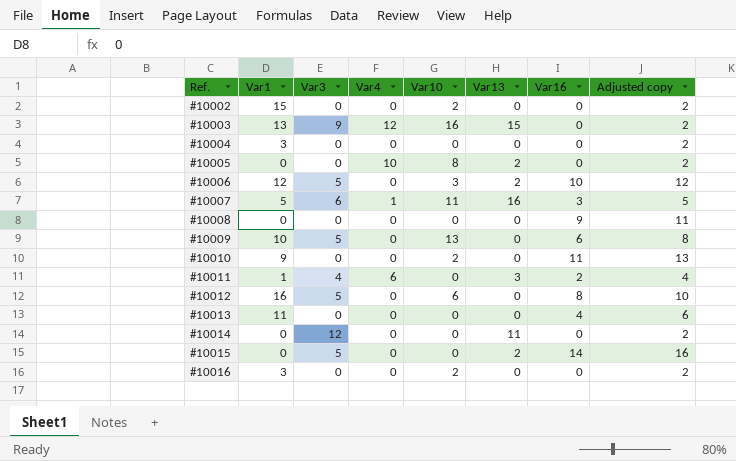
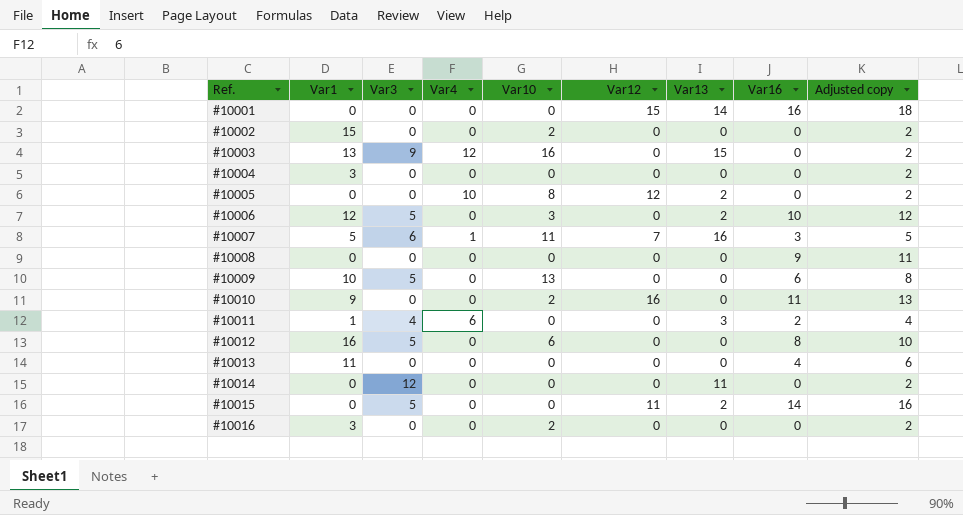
column Var12 | position: none -> 6
row #10001: none -> 0 | 0 | 0 | 0 | 15 | 14 | 16 | 18

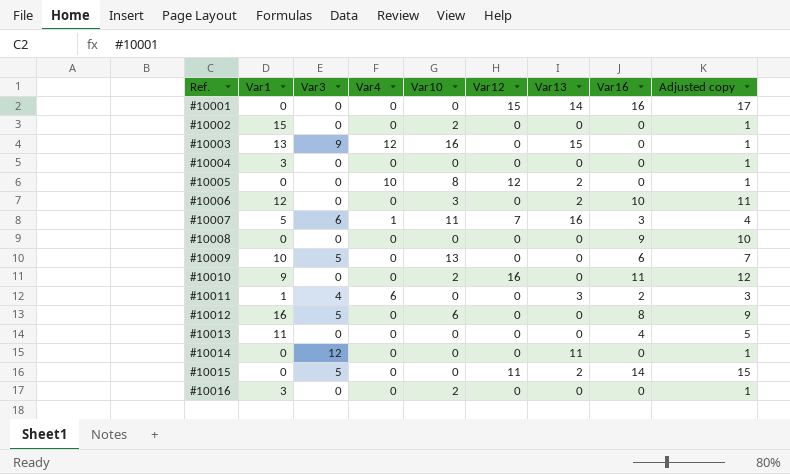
column Adjusted copy | formula: [Var16] + 2 -> [Var16] + 1
#10006 | Var3: 5 -> 0

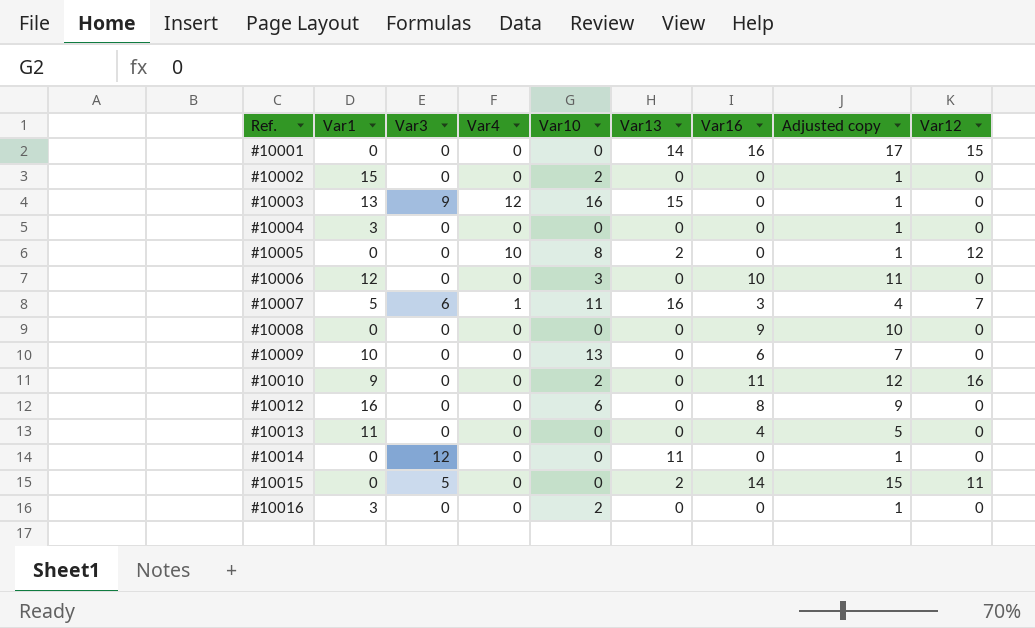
column Var12 | position: 6 -> 9
row #10011: 1 | 4 | 6 | 0 | 0 | 3 | 2 | 3 -> none
#10006 | Var13: 2 -> 0
#10009 | Var3: 5 -> 0
#10012 | Var3: 5 -> 0

